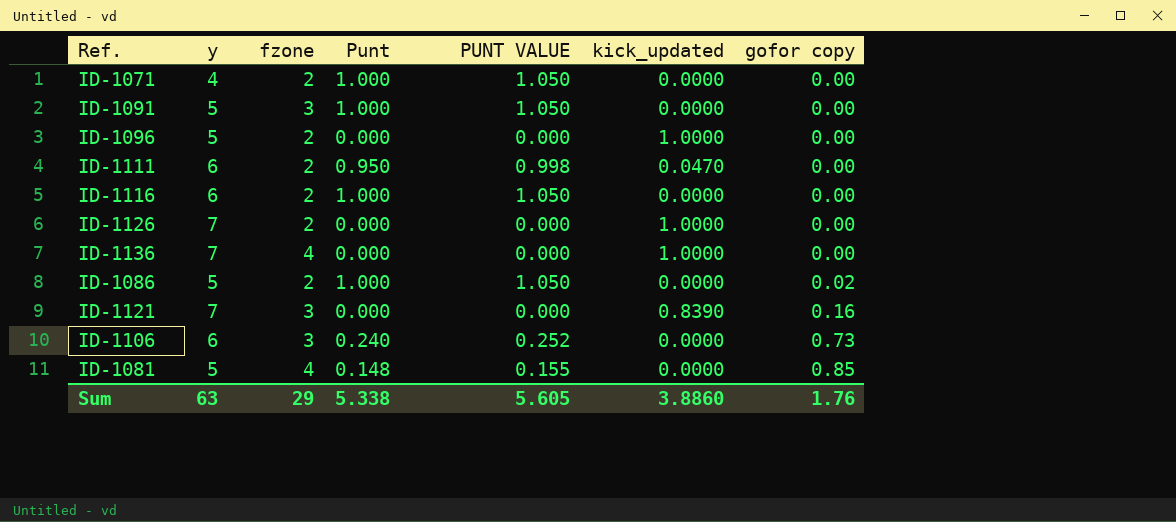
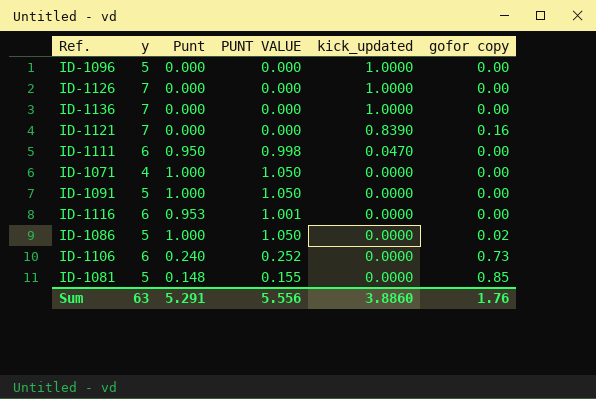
row order: gofor copy ascending -> kick_updated descending
column fzone | position: 3 -> none
ID-1116 | Punt: 1.000 -> 0.953
ID-1116 | PUNT VALUE: 1.050 -> 1.001
Sum | Punt: 5.338 -> 5.291
Sum | PUNT VALUE: 5.605 -> 5.556

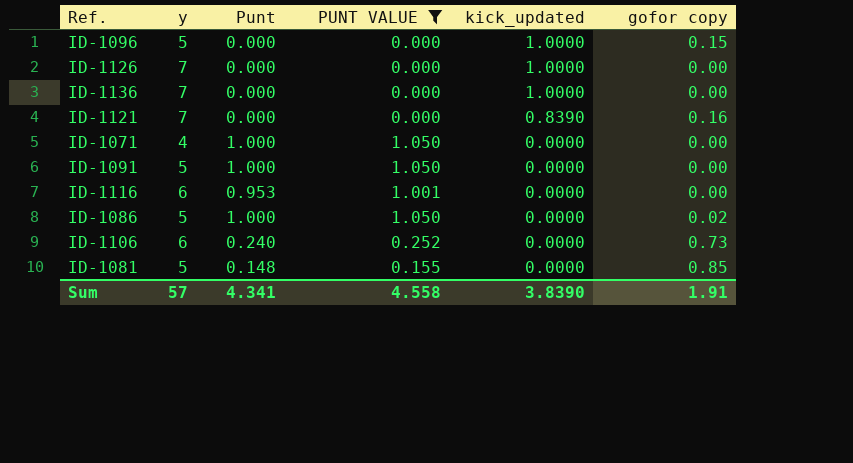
filter: none -> PUNT VALUE != 0.998
ID-1096 | gofor copy: 0.00 -> 0.15
Sum | y: 63 -> 57
Sum | Punt: 5.291 -> 4.341
Sum | PUNT VALUE: 5.556 -> 4.558
Sum | kick_updated: 3.8860 -> 3.8390
Sum | gofor copy: 1.76 -> 1.91

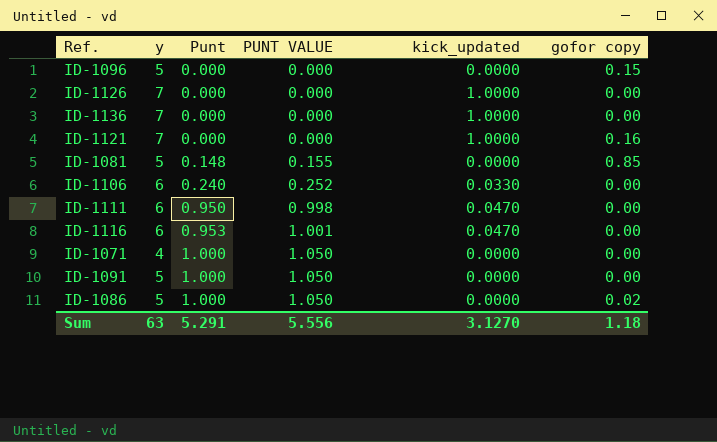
filter: PUNT VALUE != 0.998 -> none
row order: kick_updated descending -> Punt ascending
ID-1096 | kick_updated: 1.0000 -> 0.0000
ID-1121 | kick_updated: 0.8390 -> 1.0000
ID-1106 | kick_updated: 0.0000 -> 0.0330
ID-1106 | gofor copy: 0.73 -> 0.00
ID-1116 | kick_updated: 0.0000 -> 0.0470
Sum | y: 57 -> 63
Sum | Punt: 4.341 -> 5.291
Sum | PUNT VALUE: 4.558 -> 5.556
Sum | kick_updated: 3.8390 -> 3.1270
Sum | gofor copy: 1.91 -> 1.18

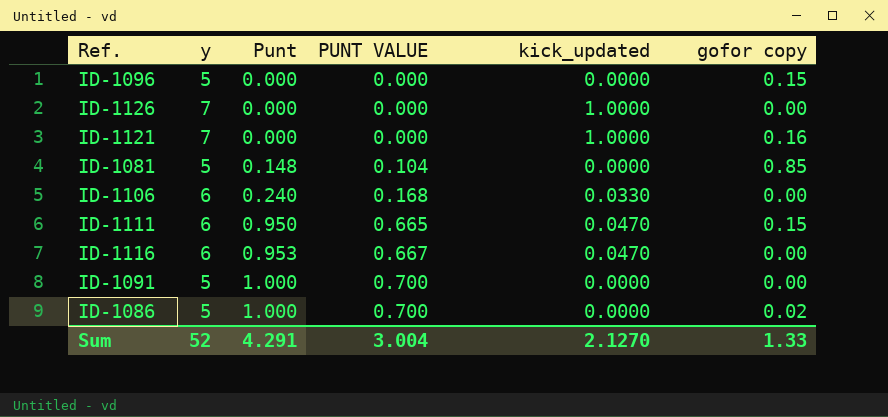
column PUNT VALUE | formula: [Punt] * 1.05 -> [Punt] * 0.7
row ID-1136: 7 | 0.000 | 0.000 | 1.0000 | 0.00 -> none
row ID-1071: 4 | 1.000 | 1.050 | 0.0000 | 0.00 -> none
ID-1111 | gofor copy: 0.00 -> 0.15
Sum | y: 63 -> 52
Sum | Punt: 5.291 -> 4.291
Sum | PUNT VALUE: 5.556 -> 3.004
Sum | kick_updated: 3.1270 -> 2.1270
Sum | gofor copy: 1.18 -> 1.33

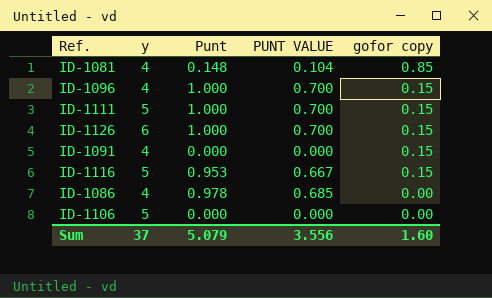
row order: Punt ascending -> gofor copy descending
column kick_updated | position: 5 -> none
row ID-1121: 7 | 0.000 | 0.000 | 1.0000 | 0.16 -> none
ID-1081 | y: 5 -> 4
ID-1096 | y: 5 -> 4
ID-1096 | Punt: 0.000 -> 1.000
ID-1096 | PUNT VALUE: 0.000 -> 0.700
ID-1111 | y: 6 -> 5
ID-1111 | Punt: 0.950 -> 1.000
ID-1111 | PUNT VALUE: 0.665 -> 0.700
ID-1126 | y: 7 -> 6
ID-1126 | Punt: 0.000 -> 1.000
ID-1126 | PUNT VALUE: 0.000 -> 0.700
ID-1126 | gofor copy: 0.00 -> 0.15
ID-1091 | y: 5 -> 4
ID-1091 | Punt: 1.000 -> 0.000
ID-1091 | PUNT VALUE: 0.700 -> 0.000
ID-1091 | gofor copy: 0.00 -> 0.15
ID-1116 | y: 6 -> 5
ID-1116 | gofor copy: 0.00 -> 0.15
ID-1086 | y: 5 -> 4
ID-1086 | Punt: 1.000 -> 0.978
ID-1086 | PUNT VALUE: 0.700 -> 0.685
ID-1086 | gofor copy: 0.02 -> 0.00
ID-1106 | y: 6 -> 5
ID-1106 | Punt: 0.240 -> 0.000
ID-1106 | PUNT VALUE: 0.168 -> 0.000
Sum | y: 52 -> 37
Sum | Punt: 4.291 -> 5.079
Sum | PUNT VALUE: 3.004 -> 3.556
Sum | gofor copy: 1.33 -> 1.60

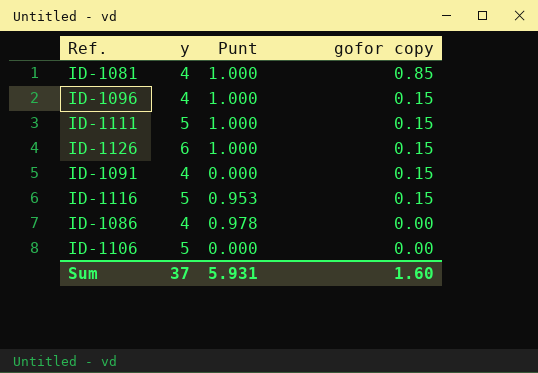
column PUNT VALUE | formula: [Punt] * 0.7 -> none
ID-1081 | Punt: 0.148 -> 1.000
Sum | Punt: 5.079 -> 5.931

